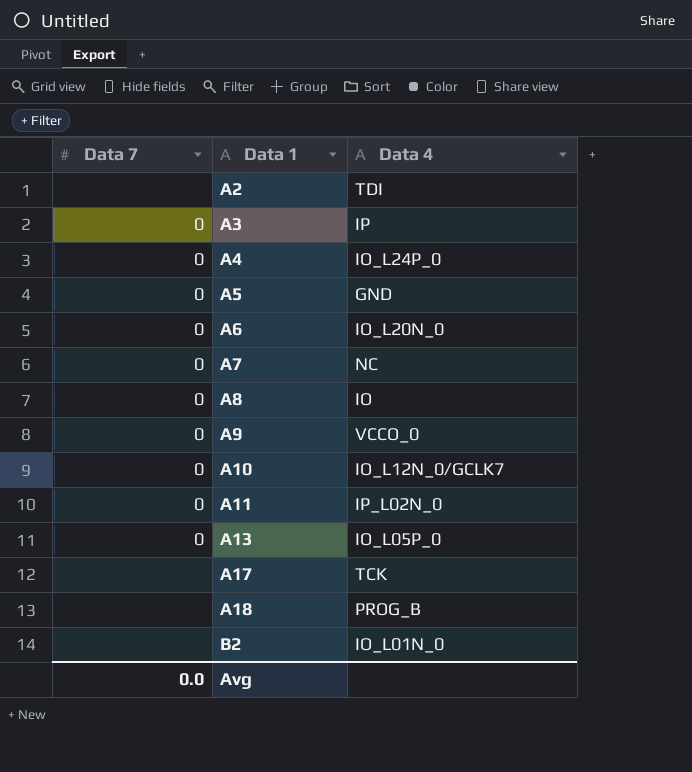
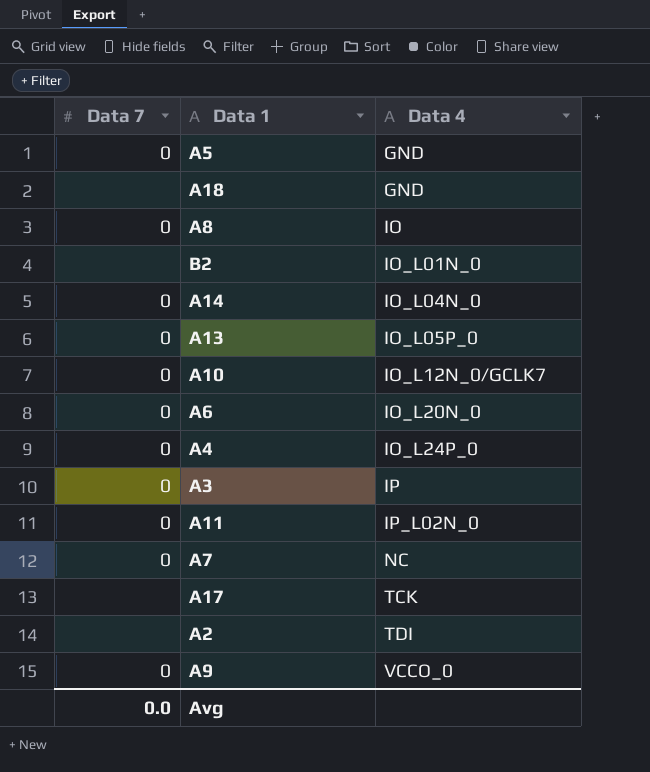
row order: Data 1 ascending -> Data 4 ascending
A18 | Data 4: PROG_B -> GND
row A14: none -> 0 | IO_L04N_0

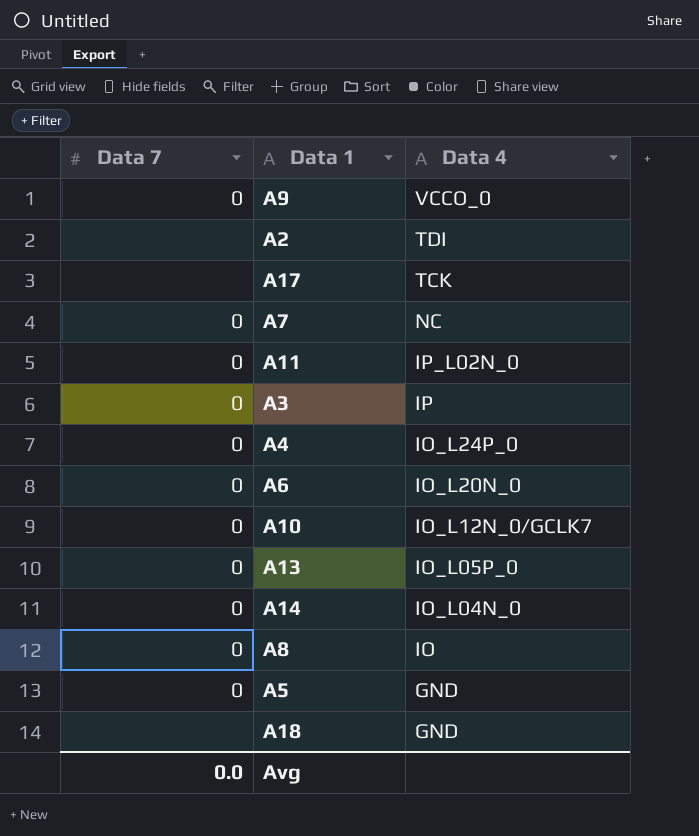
row order: Data 4 ascending -> Data 4 descending
row B2: none | IO_L01N_0 -> none

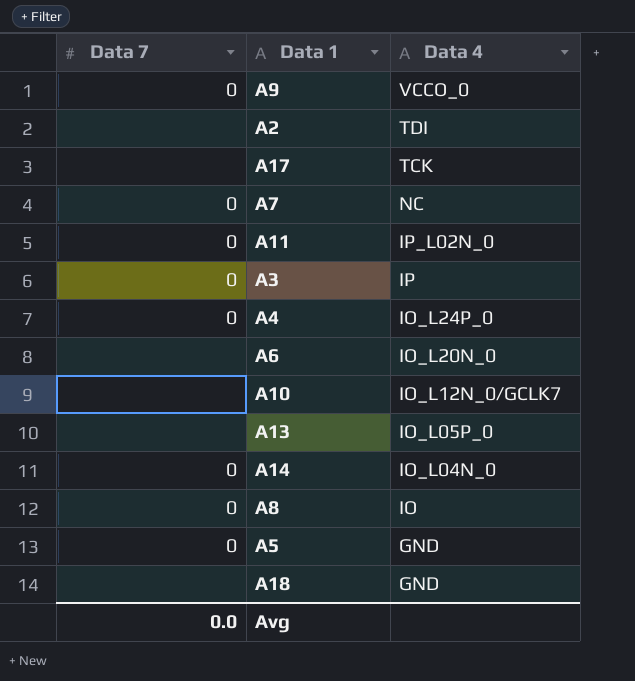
A6 | Data 7: 0 -> none
A10 | Data 7: 0 -> none
A13 | Data 7: 0 -> none

